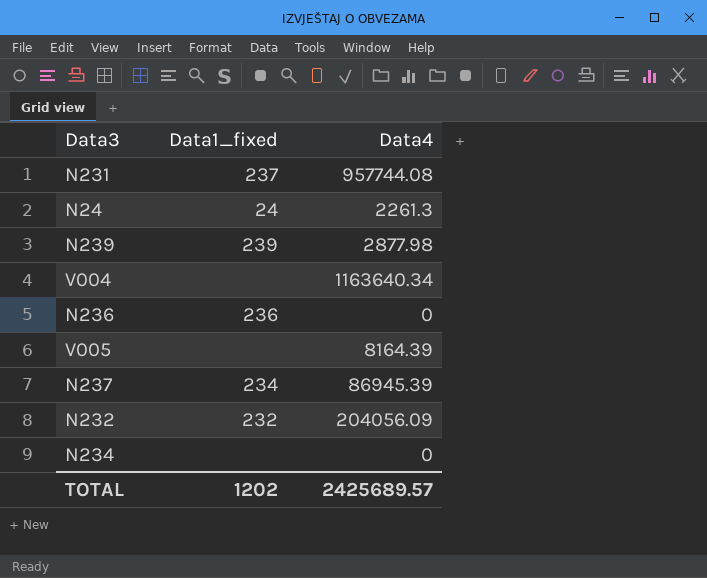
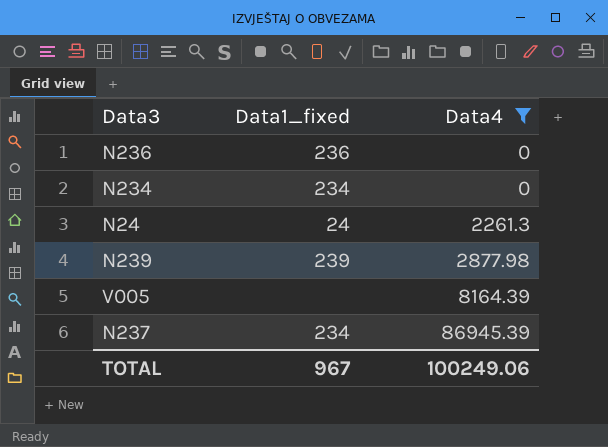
filter: none -> Data4 <= 86945.39
row order: none -> Data4 ascending
N234 | Data1_fixed: none -> 234
TOTAL | Data1_fixed: 1202 -> 967
TOTAL | Data4: 2425689.57 -> 100249.06

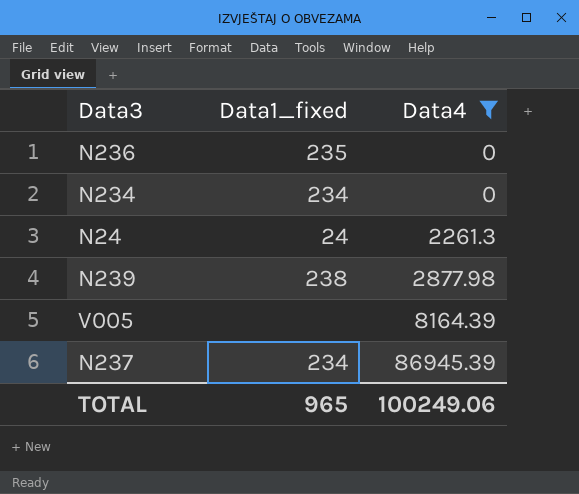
N236 | Data1_fixed: 236 -> 235
N239 | Data1_fixed: 239 -> 238
TOTAL | Data1_fixed: 967 -> 965

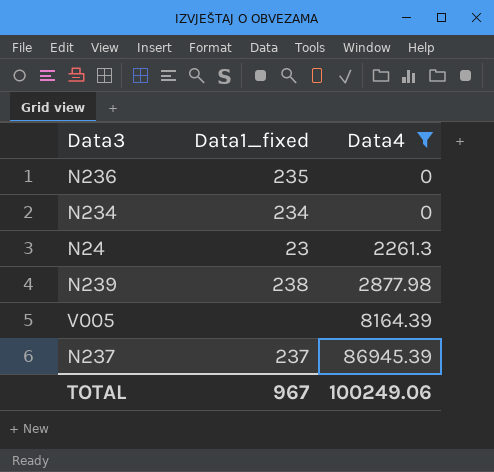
N24 | Data1_fixed: 24 -> 23
N237 | Data1_fixed: 234 -> 237
TOTAL | Data1_fixed: 965 -> 967

